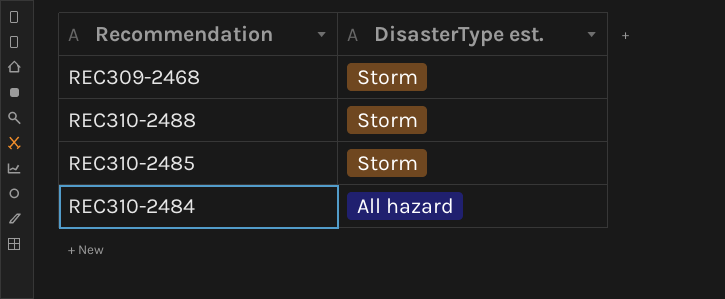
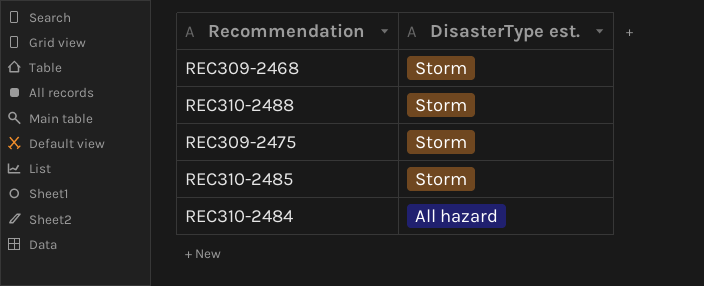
row REC309-2475: none -> Storm

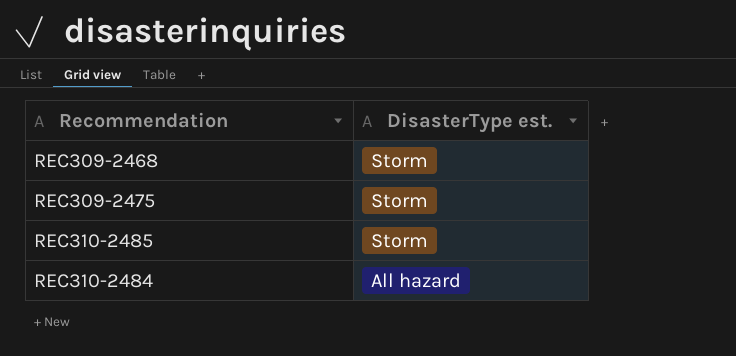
row REC310-2488: Storm -> none

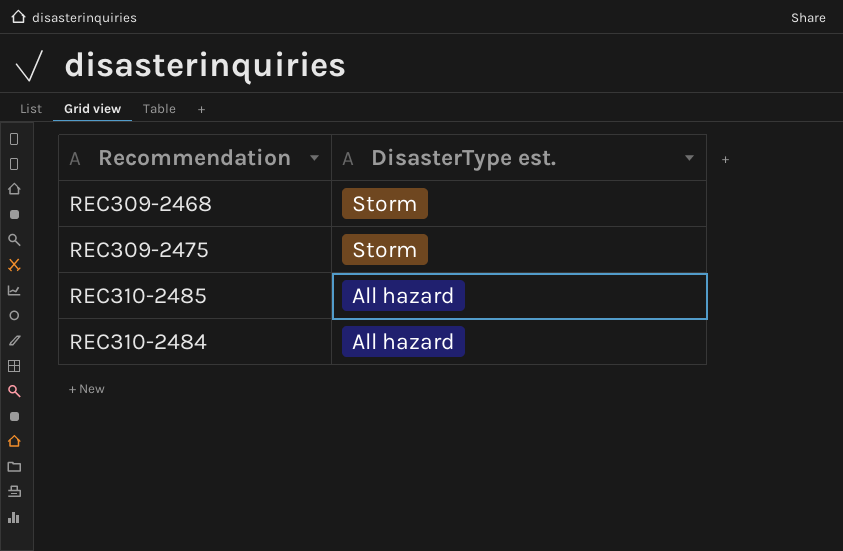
REC310-2485 | DisasterType est.: Storm -> All hazard

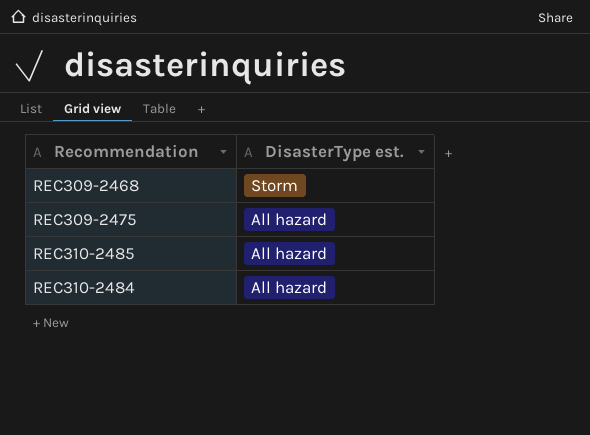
REC309-2475 | DisasterType est.: Storm -> All hazard

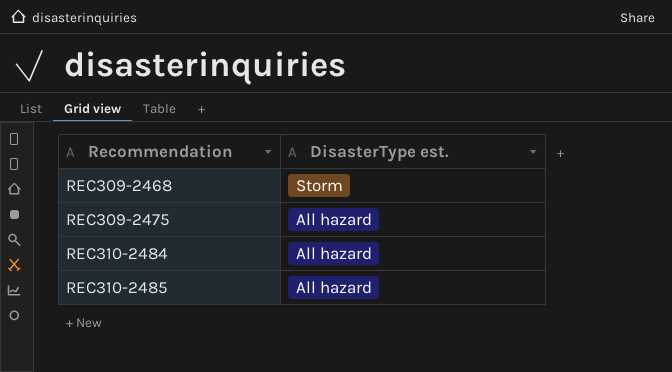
row order: DisasterType est. descending -> Recommendation ascending

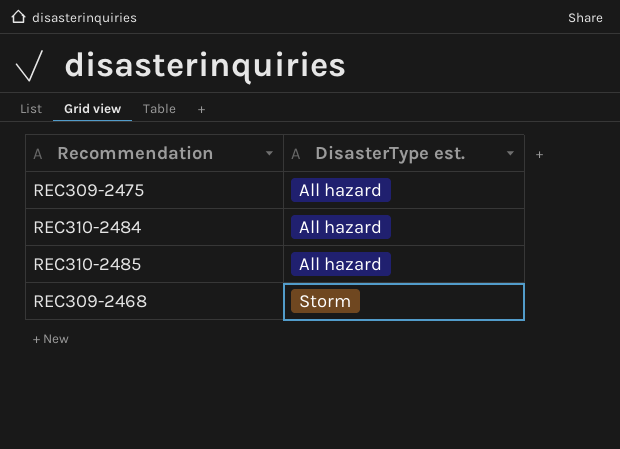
row order: Recommendation ascending -> DisasterType est. ascending

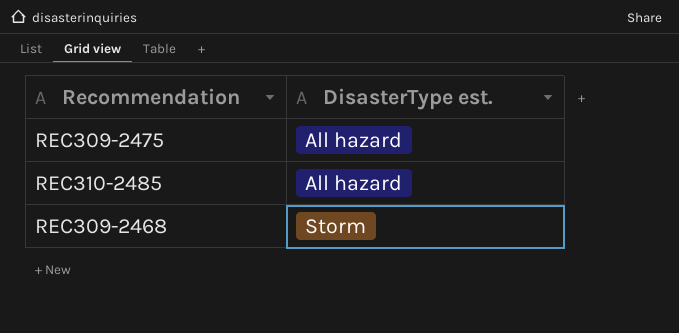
row REC310-2484: All hazard -> none

